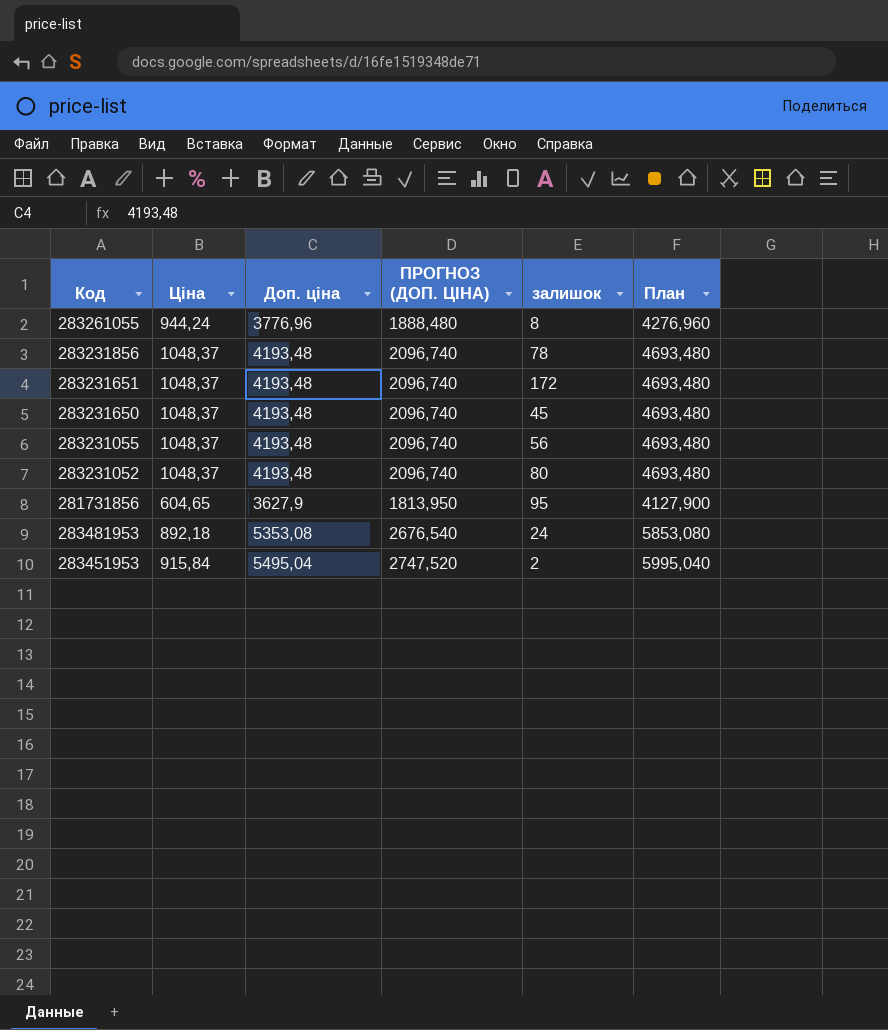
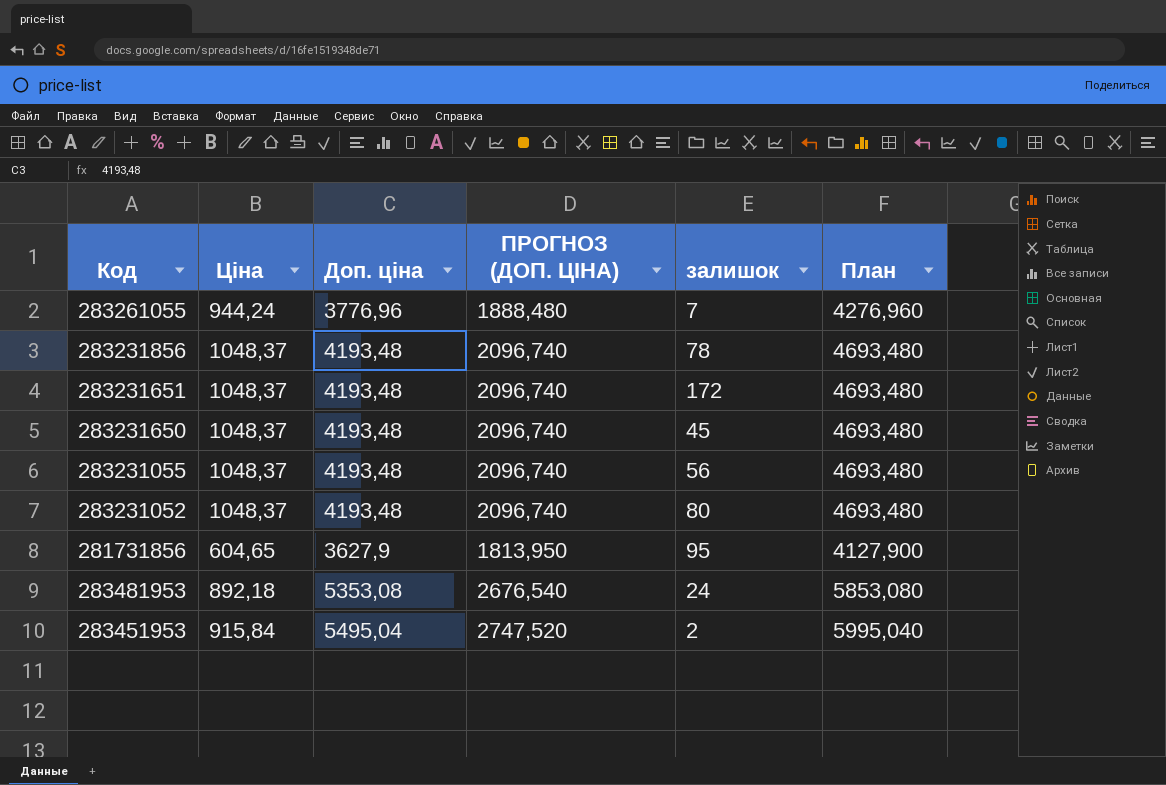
283261055 | залишок: 8 -> 7

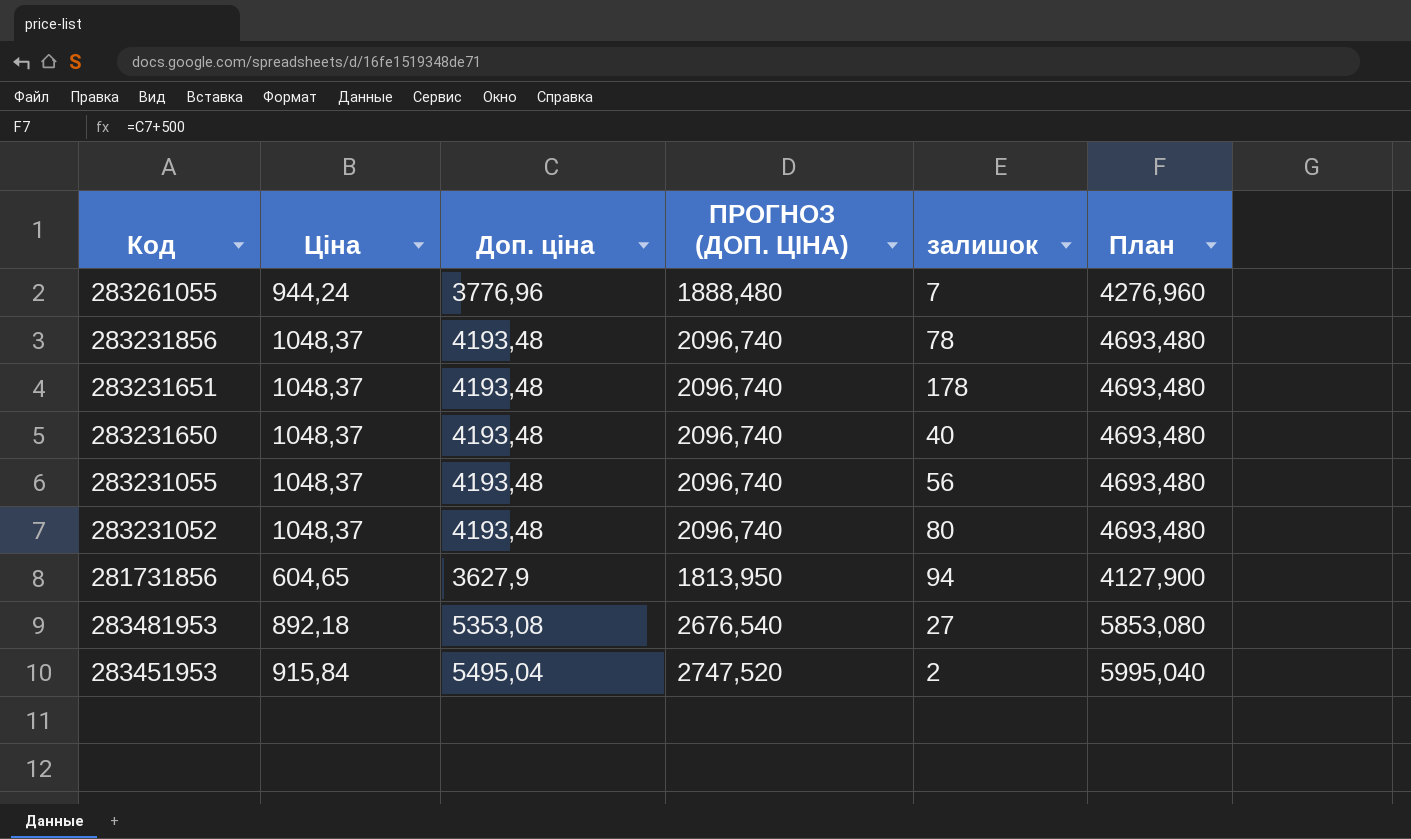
283231651 | залишок: 172 -> 178
283231650 | залишок: 45 -> 40
281731856 | залишок: 95 -> 94
283481953 | залишок: 24 -> 27

